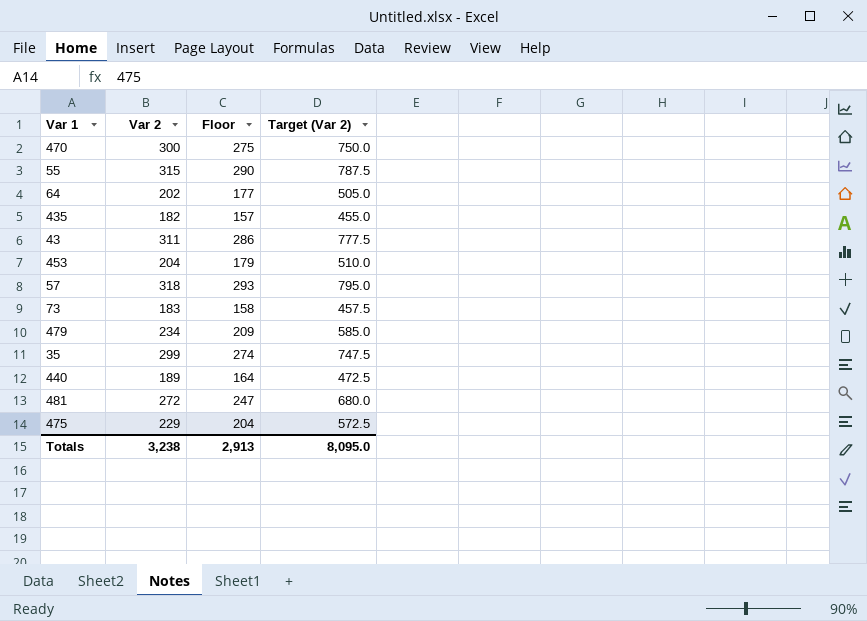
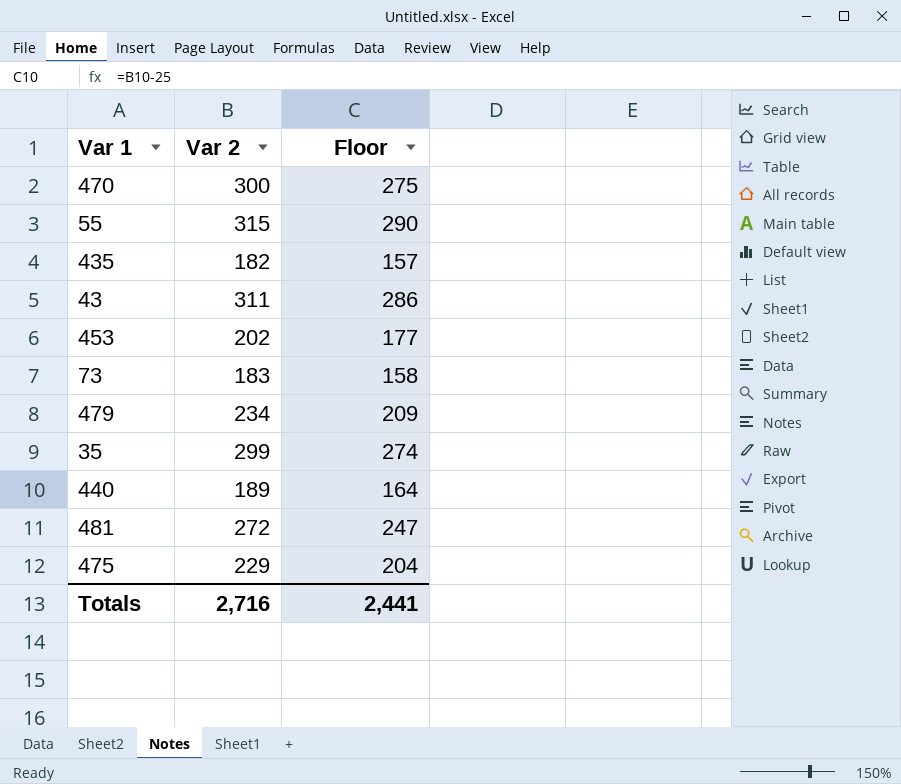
column Target (Var 2) | formula: [Var 2] * 2.5 -> none
row 64: 202 | 177 | 505.0 -> none
row 57: 318 | 293 | 795.0 -> none
453 | Var 2: 204 -> 202
453 | Floor: 179 -> 177
Totals | Var 2: 3,238 -> 2,716
Totals | Floor: 2,913 -> 2,441

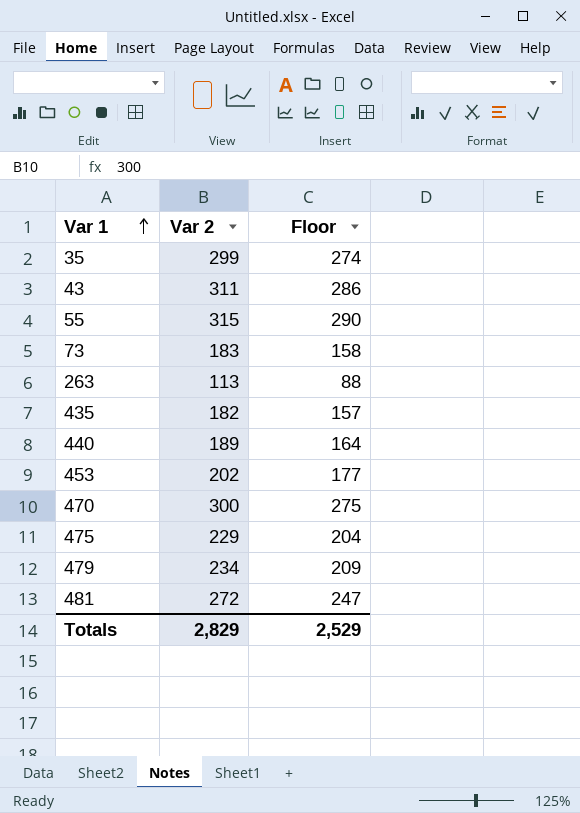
row order: none -> Var 1 ascending
row 263: none -> 113 | 88
Totals | Var 2: 2,716 -> 2,829
Totals | Floor: 2,441 -> 2,529

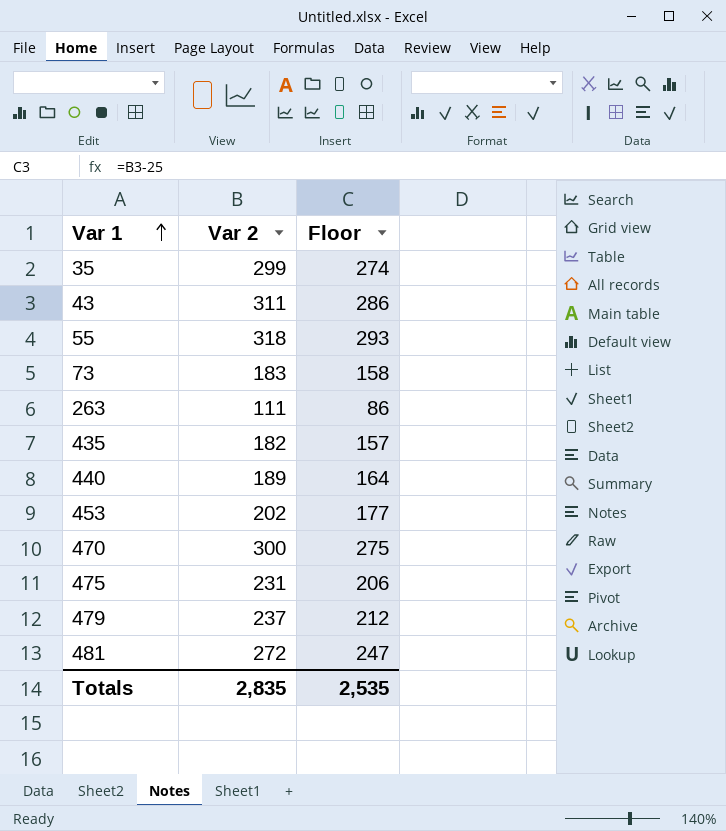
55 | Var 2: 315 -> 318
55 | Floor: 290 -> 293
263 | Var 2: 113 -> 111
263 | Floor: 88 -> 86
475 | Var 2: 229 -> 231
475 | Floor: 204 -> 206
479 | Var 2: 234 -> 237
479 | Floor: 209 -> 212
Totals | Var 2: 2,829 -> 2,835
Totals | Floor: 2,529 -> 2,535

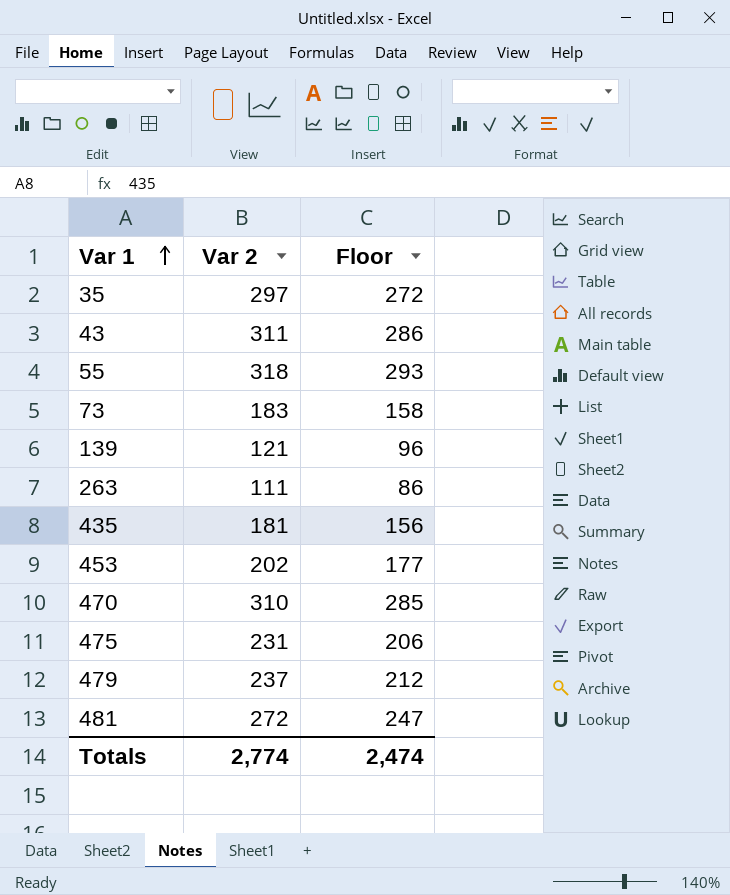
row 440: 189 | 164 -> none
35 | Var 2: 299 -> 297
35 | Floor: 274 -> 272
row 139: none -> 121 | 96
435 | Var 2: 182 -> 181
435 | Floor: 157 -> 156
470 | Var 2: 300 -> 310
470 | Floor: 275 -> 285
Totals | Var 2: 2,835 -> 2,774
Totals | Floor: 2,535 -> 2,474

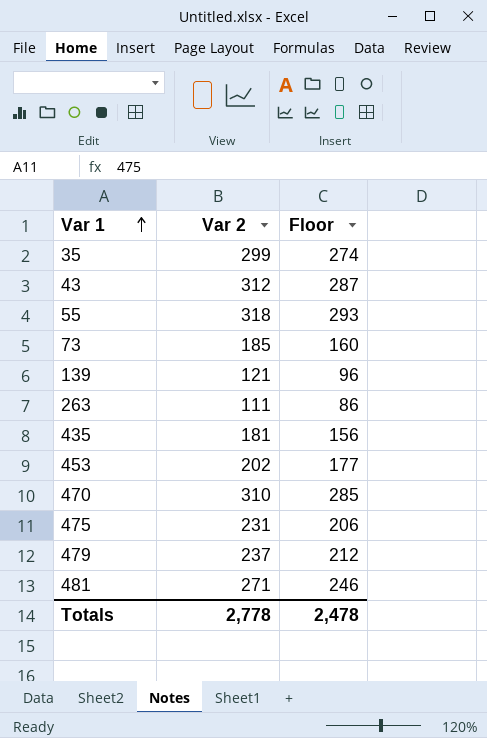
35 | Var 2: 297 -> 299
35 | Floor: 272 -> 274
43 | Var 2: 311 -> 312
43 | Floor: 286 -> 287
73 | Var 2: 183 -> 185
73 | Floor: 158 -> 160
481 | Var 2: 272 -> 271
481 | Floor: 247 -> 246
Totals | Var 2: 2,774 -> 2,778
Totals | Floor: 2,474 -> 2,478

